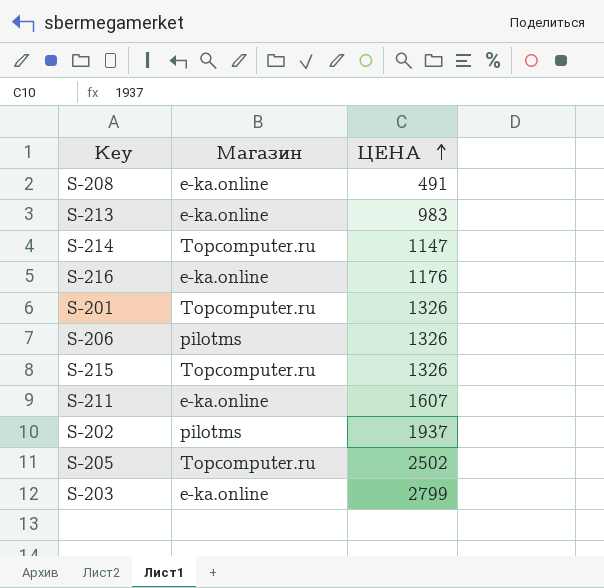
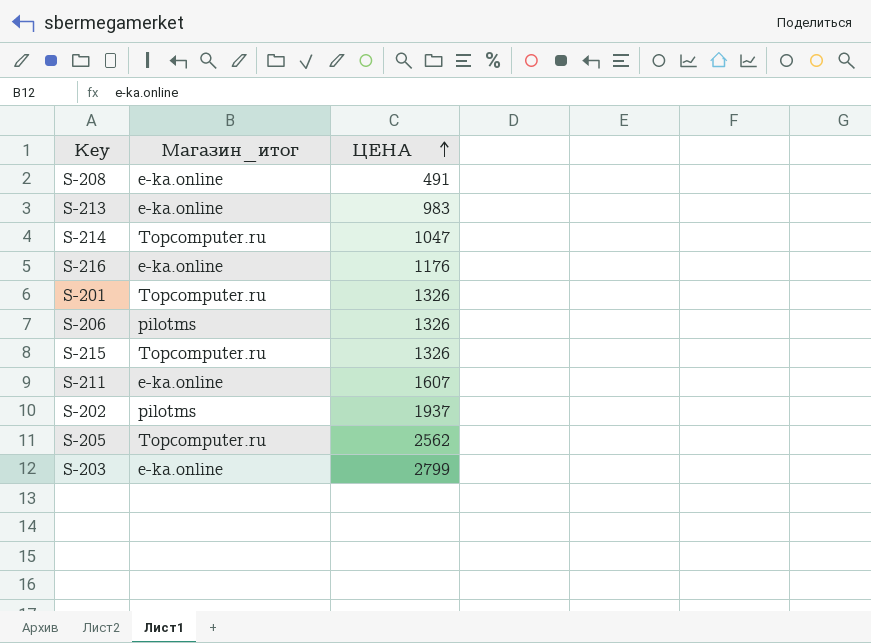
column name: Магазин -> Магазин_итог
S-214 | ЦЕНА: 1147 -> 1047
S-205 | ЦЕНА: 2502 -> 2562

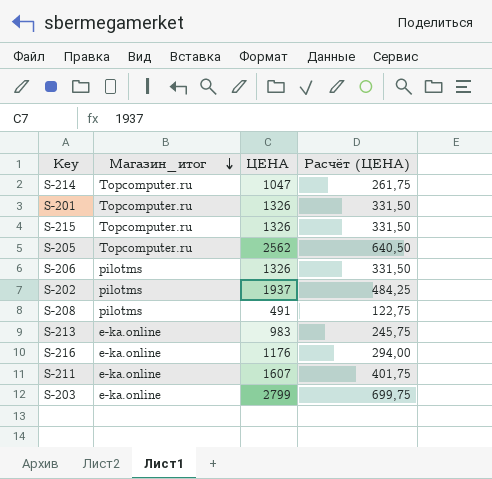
row order: ЦЕНА ascending -> Магазин_итог descending
column Расчёт (ЦЕНА) | formula: none -> [ЦЕНА] * 0,25
S-208 | Магазин_итог: e-ka.online -> pilotms

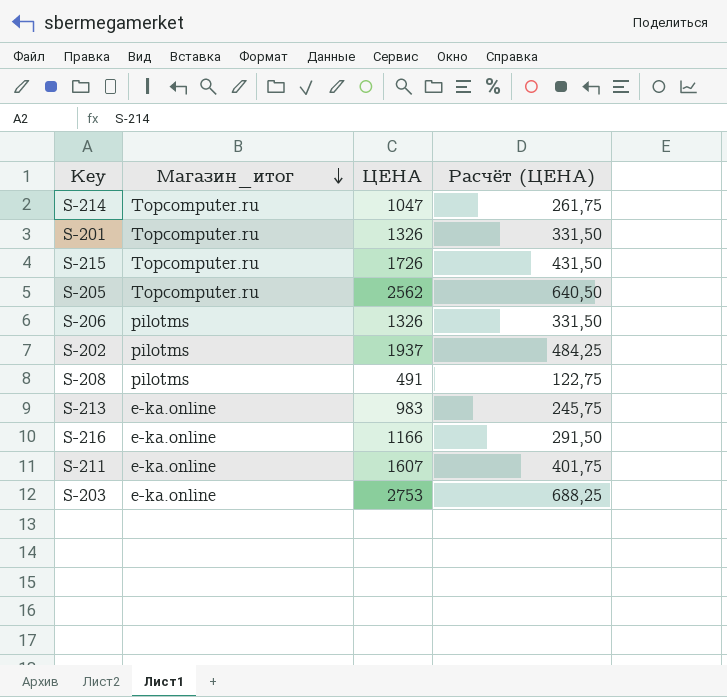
S-215 | ЦЕНА: 1326 -> 1726
S-215 | Расчёт (ЦЕНА): 331,50 -> 431,50
S-216 | ЦЕНА: 1176 -> 1166
S-216 | Расчёт (ЦЕНА): 294,00 -> 291,50
S-203 | ЦЕНА: 2799 -> 2753
S-203 | Расчёт (ЦЕНА): 699,75 -> 688,25

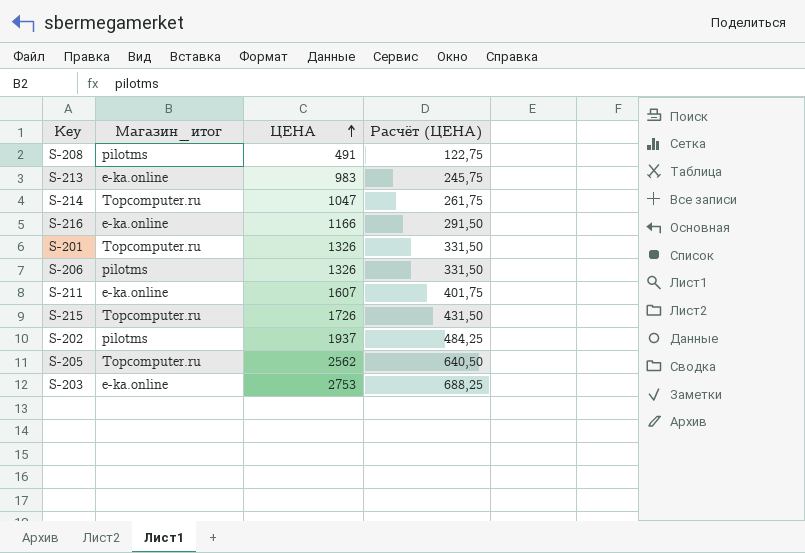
row order: Магазин_итог descending -> ЦЕНА ascending

